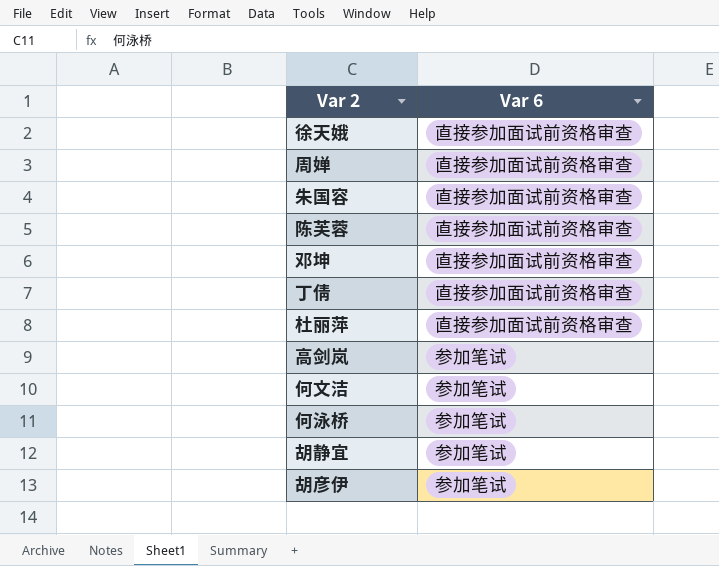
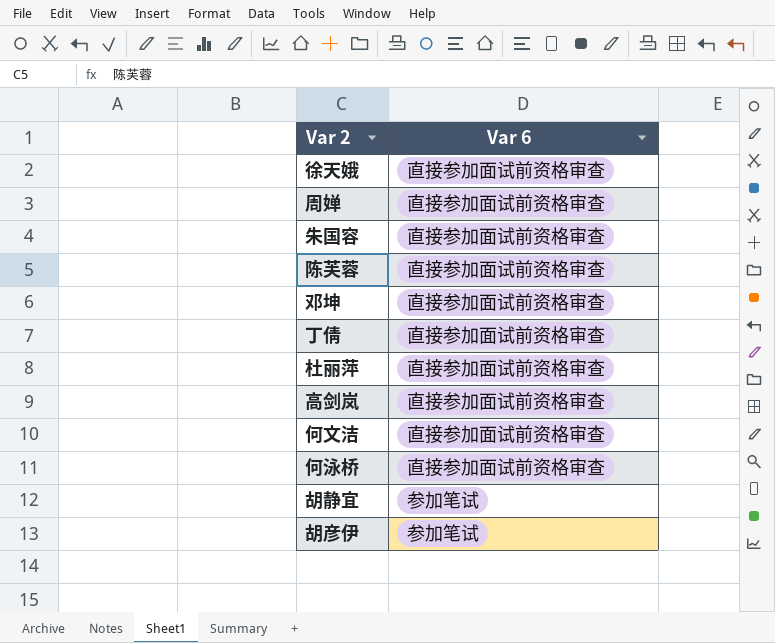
高剑岚 | Var 6: 参加笔试 -> 直接参加面试前资格审查
何文洁 | Var 6: 参加笔试 -> 直接参加面试前资格审查
何泳桥 | Var 6: 参加笔试 -> 直接参加面试前资格审查

